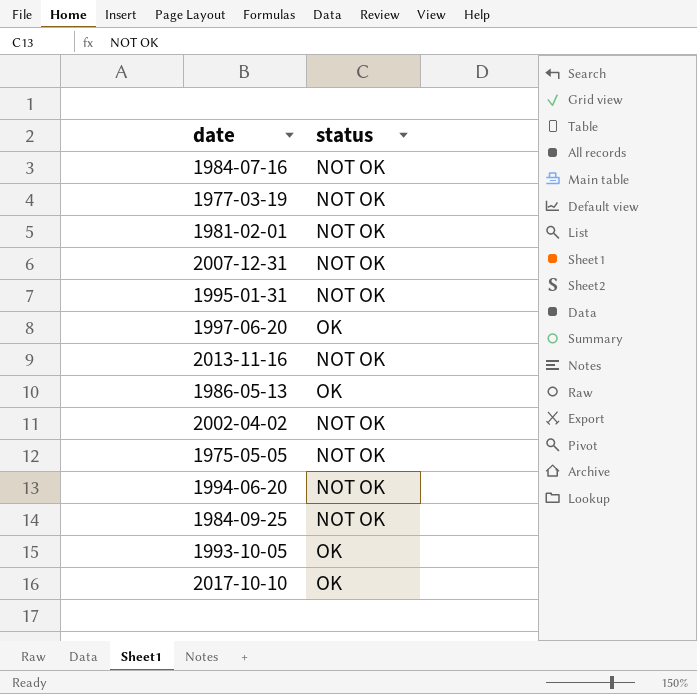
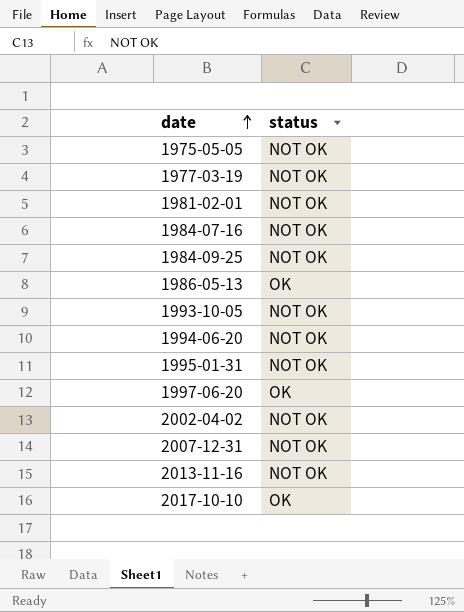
row order: none -> date ascending
1993-10-05 | status: OK -> NOT OK

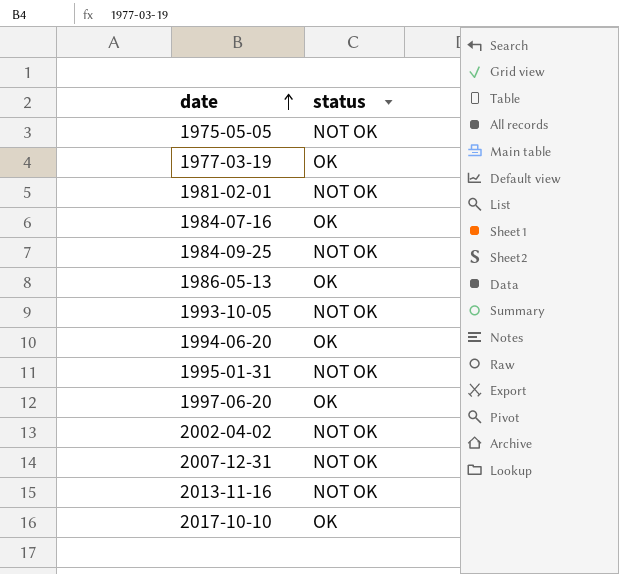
1977-03-19 | status: NOT OK -> OK
1984-07-16 | status: NOT OK -> OK
1994-06-20 | status: NOT OK -> OK

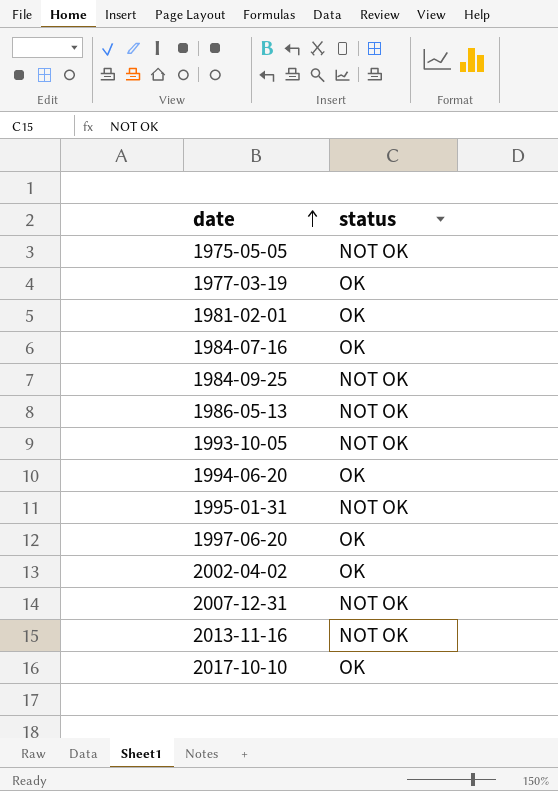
1981-02-01 | status: NOT OK -> OK
1986-05-13 | status: OK -> NOT OK
2002-04-02 | status: NOT OK -> OK

